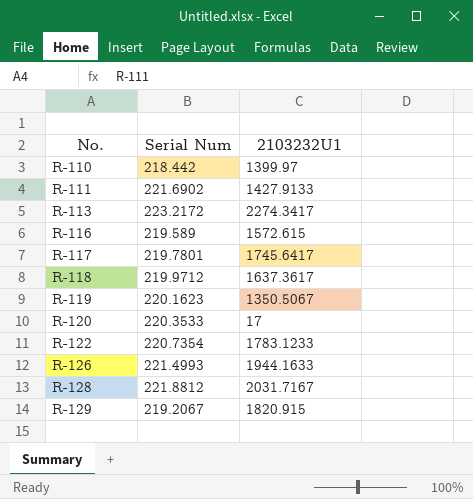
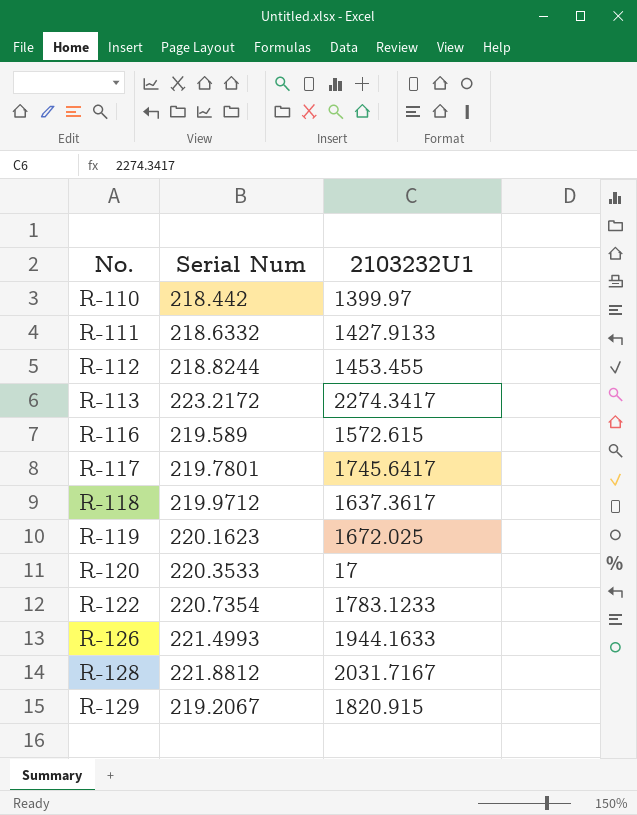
R-111 | Serial Num: 221.6902 -> 218.6332
row R-112: none -> 218.8244 | 1453.455
R-119 | 2103232U1: 1350.5067 -> 1672.025

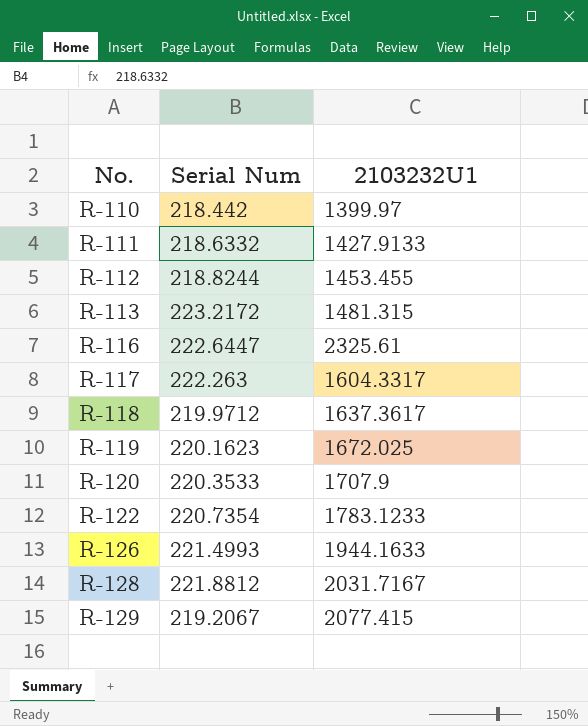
R-113 | 2103232U1: 2274.3417 -> 1481.315
R-116 | Serial Num: 219.589 -> 222.6447
R-116 | 2103232U1: 1572.615 -> 2325.61
R-117 | Serial Num: 219.7801 -> 222.263
R-117 | 2103232U1: 1745.6417 -> 1604.3317
R-120 | 2103232U1: 17 -> 1707.9
R-129 | 2103232U1: 1820.915 -> 2077.415

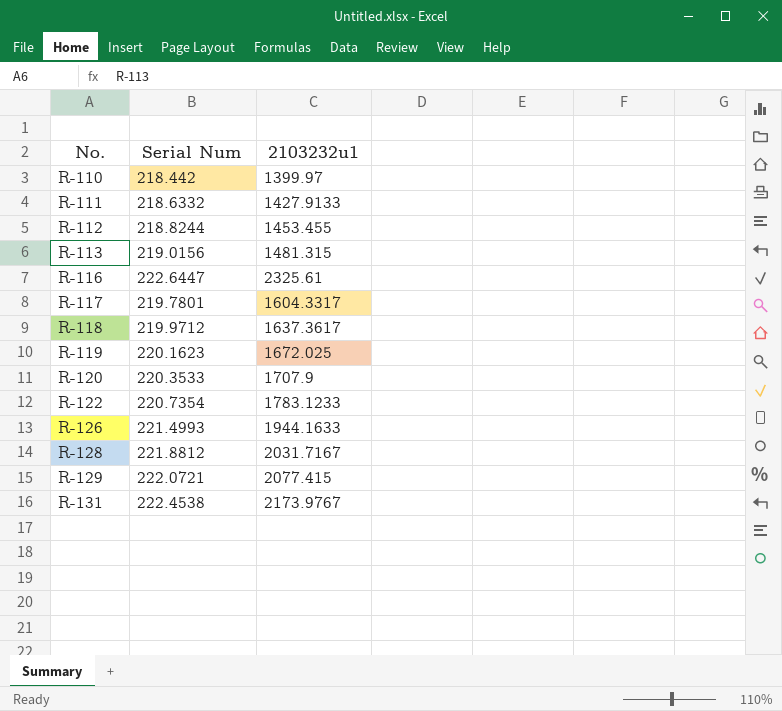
column name: 2103232U1 -> 2103232u1
R-113 | Serial Num: 223.2172 -> 219.0156
R-117 | Serial Num: 222.263 -> 219.7801
R-129 | Serial Num: 219.2067 -> 222.0721
row R-131: none -> 222.4538 | 2173.9767

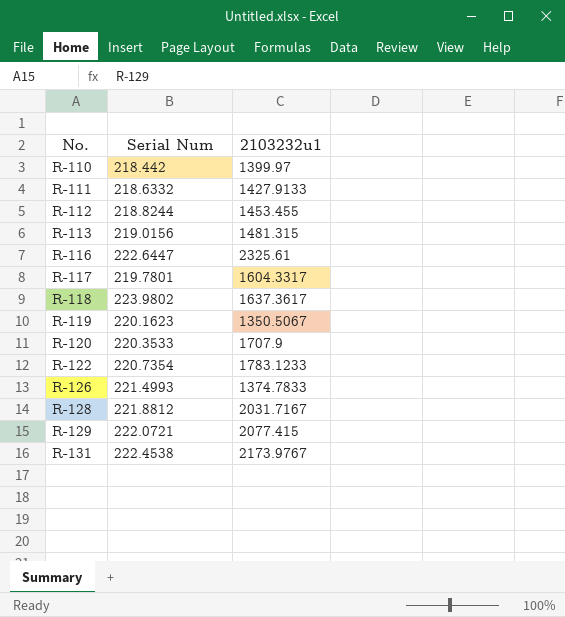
R-118 | Serial Num: 219.9712 -> 223.9802
R-119 | 2103232u1: 1672.025 -> 1350.5067
R-126 | 2103232u1: 1944.1633 -> 1374.7833

